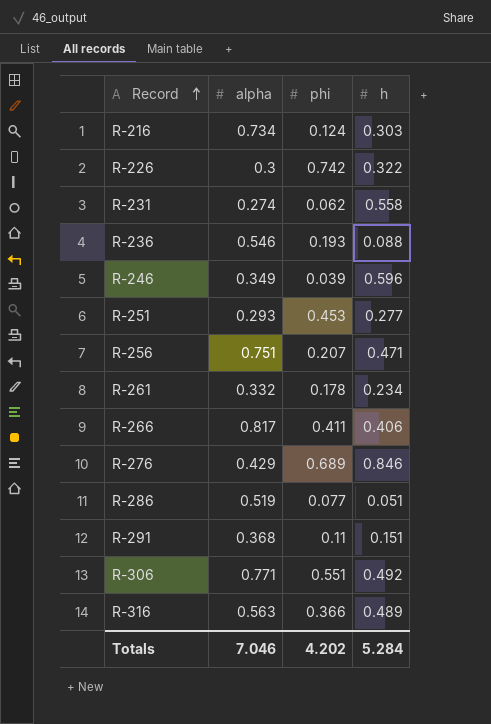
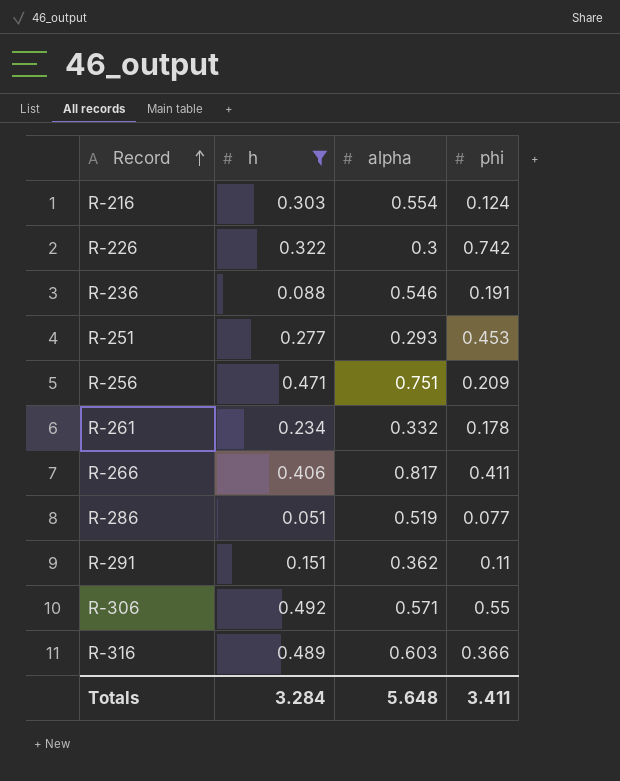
filter: none -> h <= 0.492
column h | position: 4 -> 2
R-216 | alpha: 0.734 -> 0.554
R-236 | phi: 0.193 -> 0.191
R-256 | phi: 0.207 -> 0.209
R-291 | alpha: 0.368 -> 0.362
R-306 | alpha: 0.771 -> 0.571
R-306 | phi: 0.551 -> 0.55
R-316 | alpha: 0.563 -> 0.603
Totals | h: 5.284 -> 3.284
Totals | alpha: 7.046 -> 5.648
Totals | phi: 4.202 -> 3.411

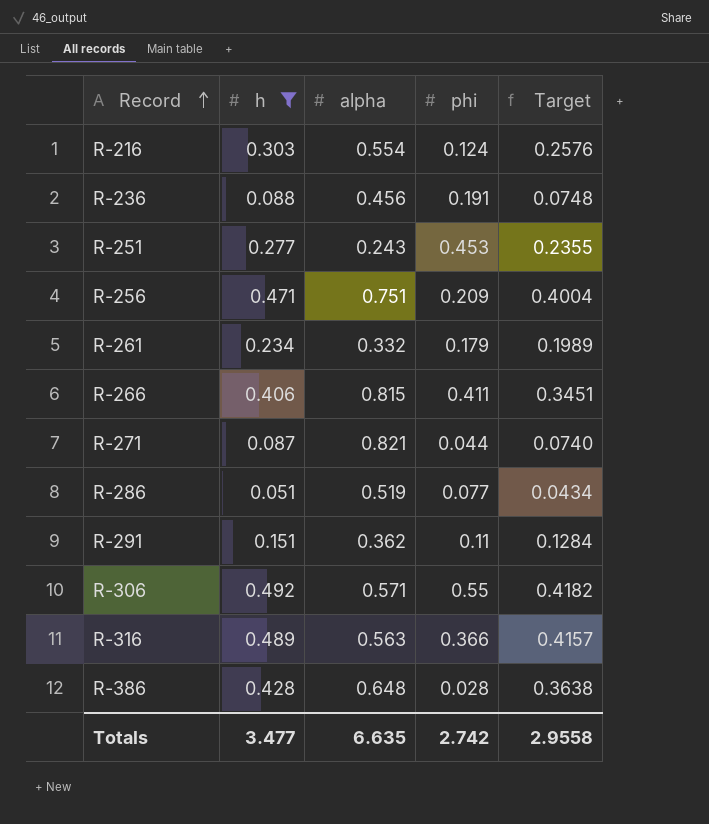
column Target | formula: none -> [h] * 0.85
row R-226: 0.322 | 0.3 | 0.742 -> none
R-236 | alpha: 0.546 -> 0.456
R-251 | alpha: 0.293 -> 0.243
R-261 | phi: 0.178 -> 0.179
R-266 | alpha: 0.817 -> 0.815
row R-271: none -> 0.087 | 0.821 | 0.044 | 0.0740
R-316 | alpha: 0.603 -> 0.563
row R-386: none -> 0.428 | 0.648 | 0.028 | 0.3638
Totals | h: 3.284 -> 3.477
Totals | alpha: 5.648 -> 6.635
Totals | phi: 3.411 -> 2.742

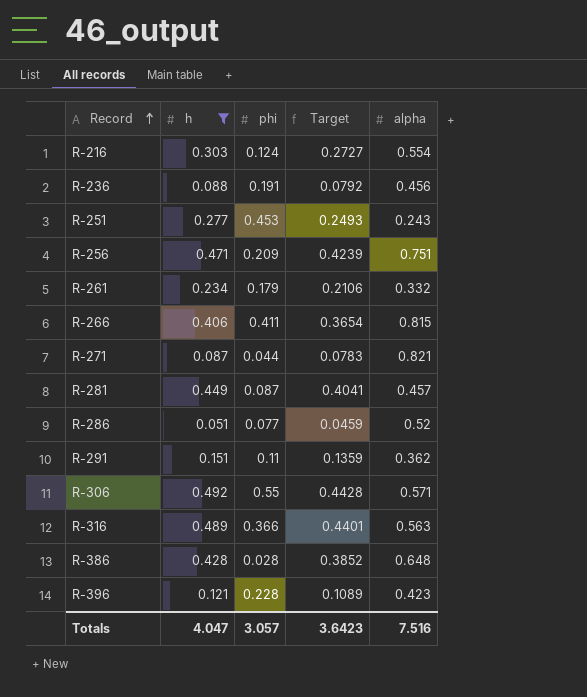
column Target | formula: [h] * 0.85 -> [h] * 0.9
column alpha | position: 3 -> 5
row R-281: none -> 0.449 | 0.087 | 0.4041 | 0.457
R-286 | alpha: 0.519 -> 0.52
row R-396: none -> 0.121 | 0.228 | 0.1089 | 0.423
Totals | h: 3.477 -> 4.047
Totals | phi: 2.742 -> 3.057
Totals | Target: 2.9558 -> 3.6423
Totals | alpha: 6.635 -> 7.516

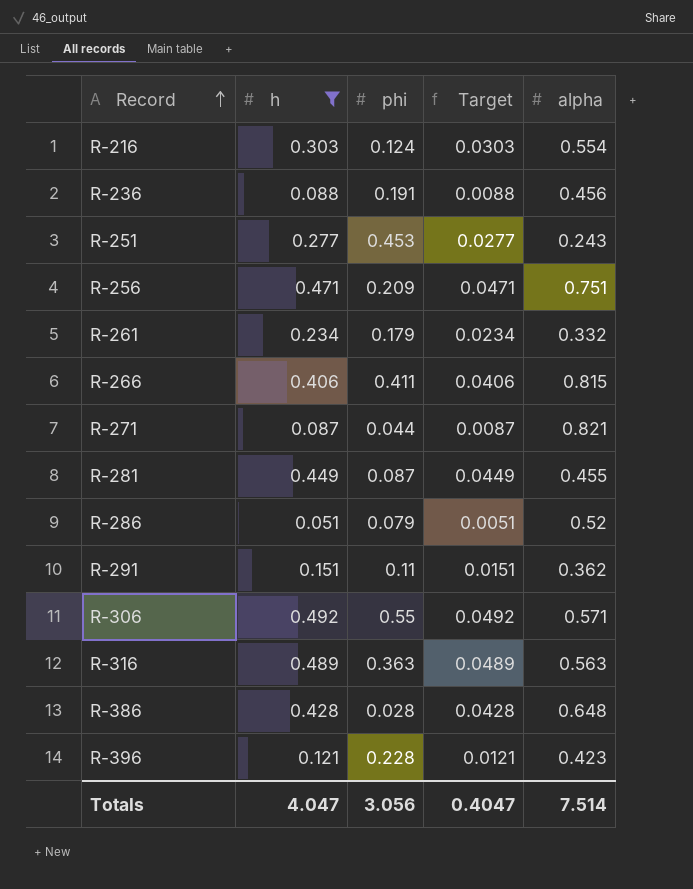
column Target | formula: [h] * 0.9 -> [h] * 0.1
R-281 | alpha: 0.457 -> 0.455
R-286 | phi: 0.077 -> 0.079
R-316 | phi: 0.366 -> 0.363
Totals | phi: 3.057 -> 3.056
Totals | Target: 3.6423 -> 0.4047
Totals | alpha: 7.516 -> 7.514

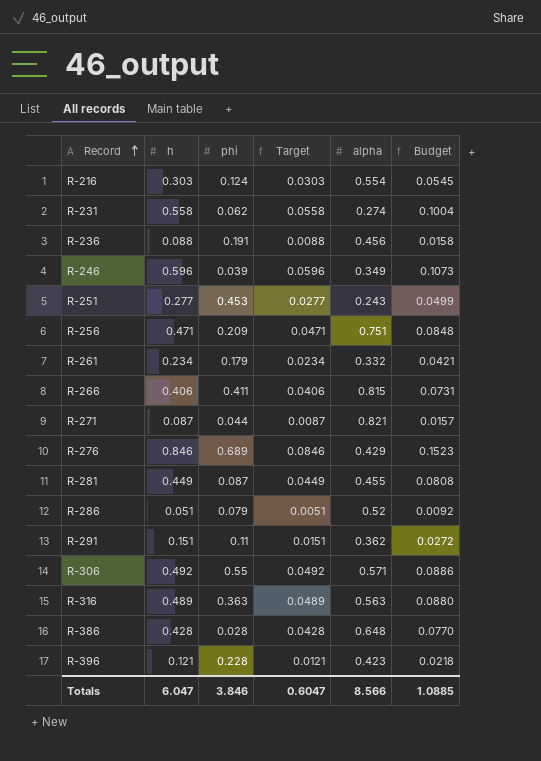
filter: h <= 0.492 -> none
column Budget | formula: none -> [h] * 0.18
Totals | h: 4.047 -> 6.047
Totals | phi: 3.056 -> 3.846
Totals | Target: 0.4047 -> 0.6047
Totals | alpha: 7.514 -> 8.566

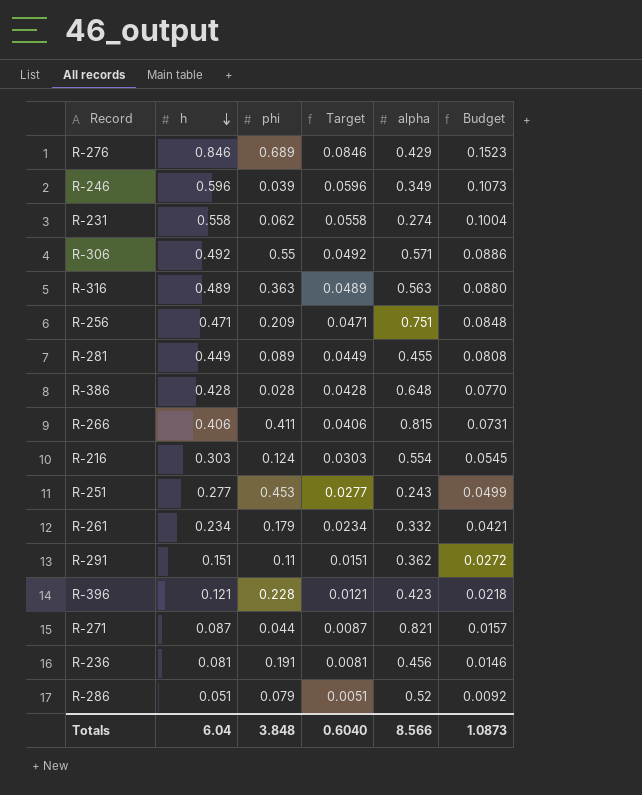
row order: Record ascending -> h descending
R-281 | phi: 0.087 -> 0.089
R-236 | h: 0.088 -> 0.081
R-236 | Target: 0.0088 -> 0.0081
R-236 | Budget: 0.0158 -> 0.0146
Totals | h: 6.047 -> 6.04
Totals | phi: 3.846 -> 3.848
Totals | Target: 0.6047 -> 0.6040
Totals | Budget: 1.0885 -> 1.0873

